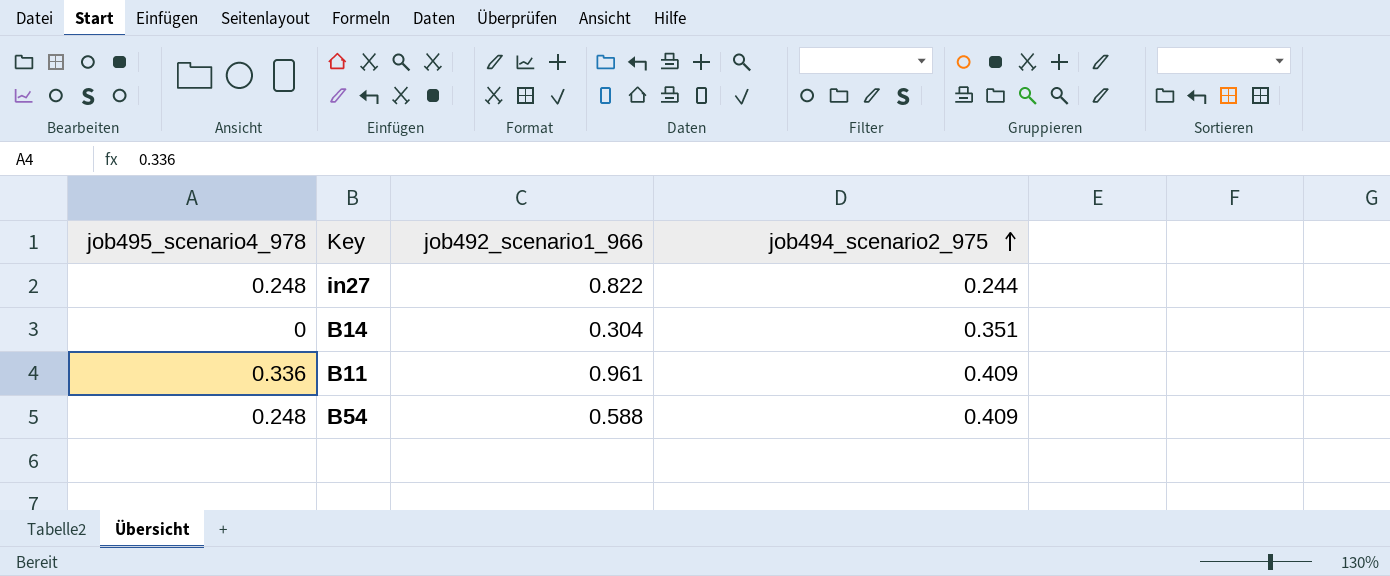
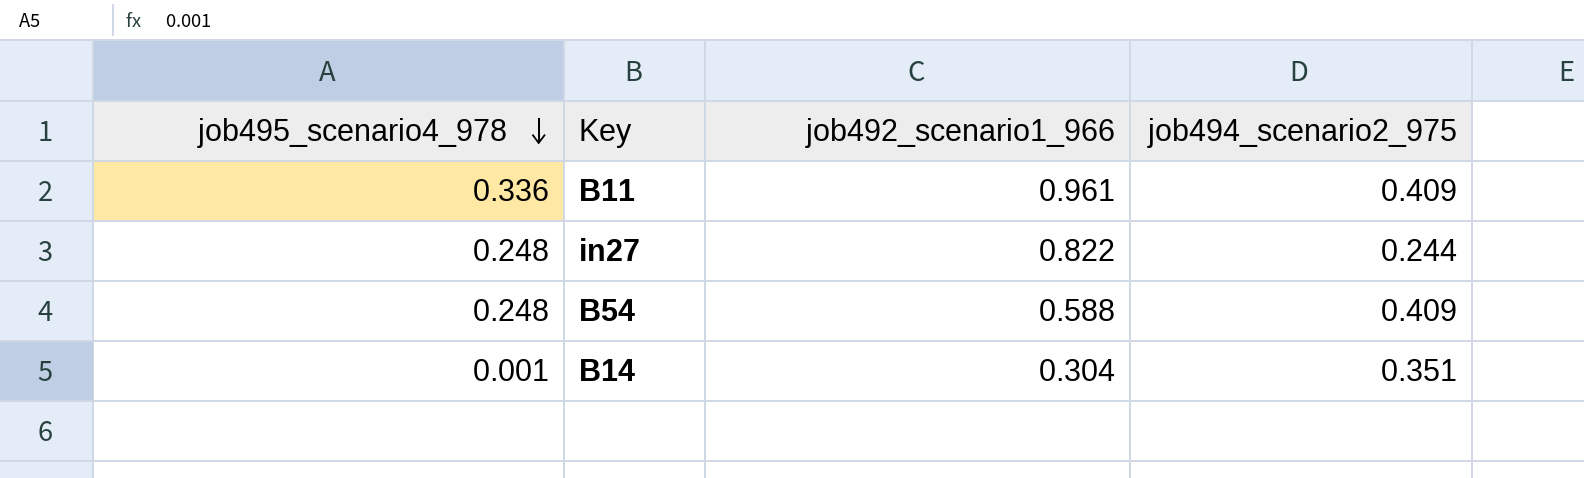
row order: job494_scenario2_975 ascending -> job495_scenario4_978 descending
B14 | job495_scenario4_978: 0 -> 0.001

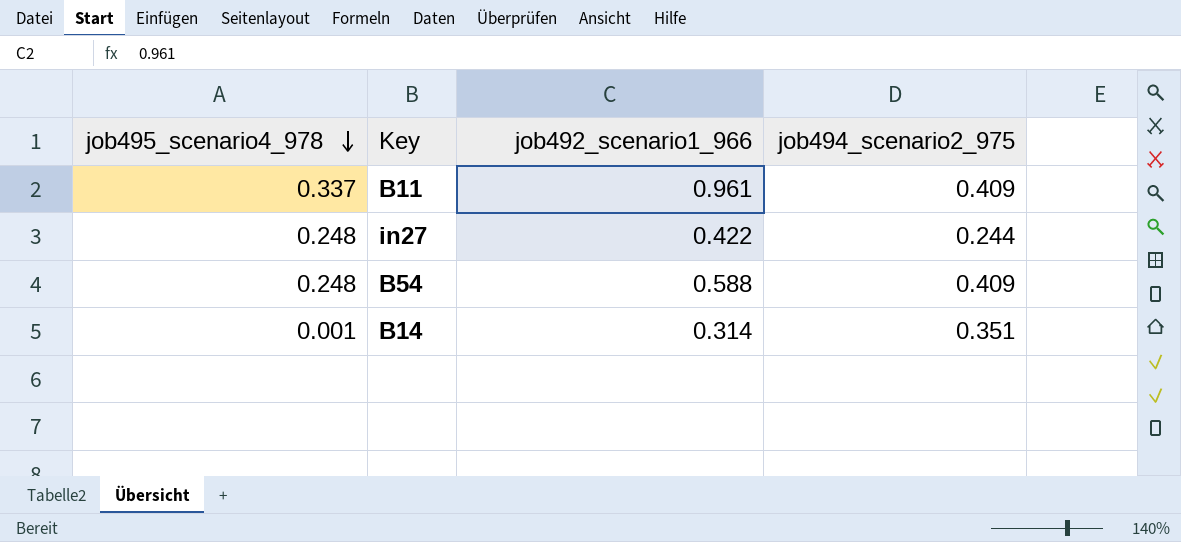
B11 | job495_scenario4_978: 0.336 -> 0.337
in27 | job492_scenario1_966: 0.822 -> 0.422
B14 | job492_scenario1_966: 0.304 -> 0.314

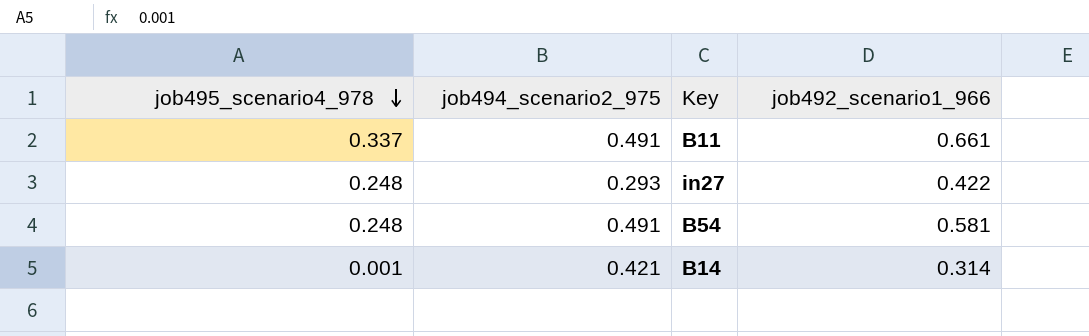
column job494_scenario2_975 | position: 4 -> 2
B11 | job494_scenario2_975: 0.409 -> 0.491
B11 | job492_scenario1_966: 0.961 -> 0.661
in27 | job494_scenario2_975: 0.244 -> 0.293
B54 | job494_scenario2_975: 0.409 -> 0.491
B54 | job492_scenario1_966: 0.588 -> 0.581
B14 | job494_scenario2_975: 0.351 -> 0.421

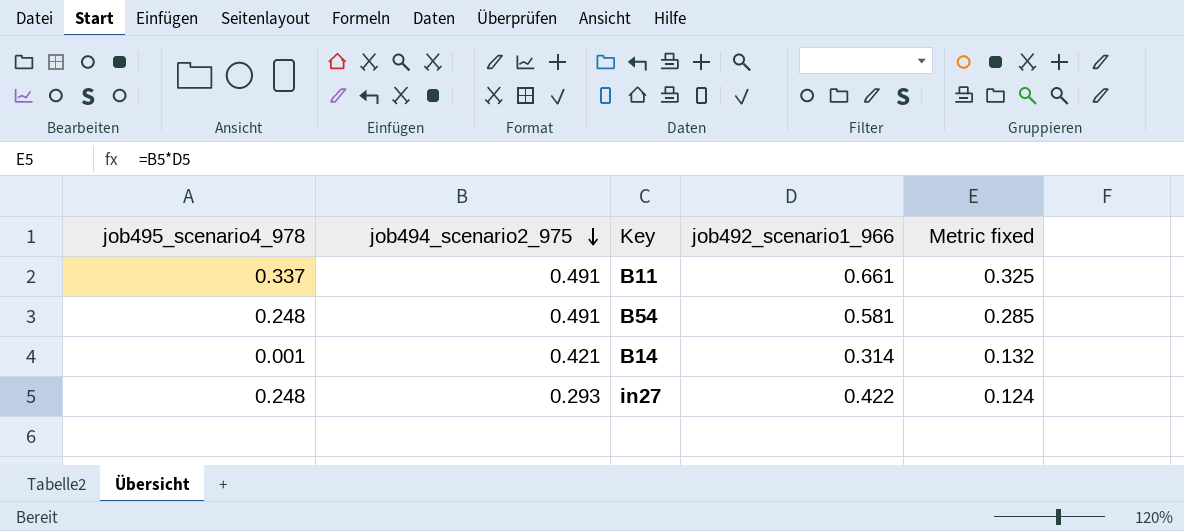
row order: job495_scenario4_978 descending -> job494_scenario2_975 descending
column Metric fixed | formula: none -> [job494_scenario2_975] * [job492_scenario1_966]

